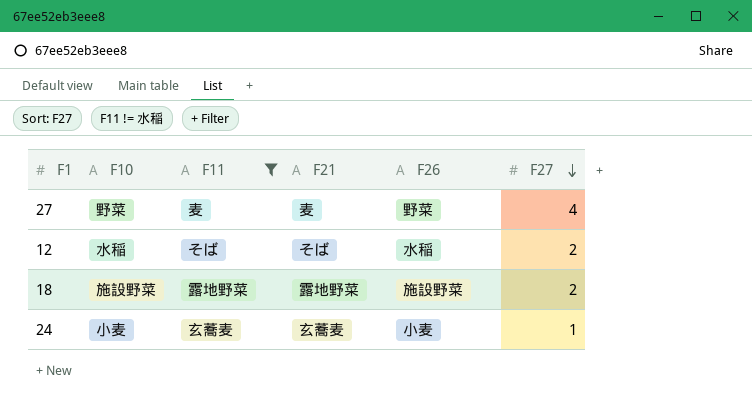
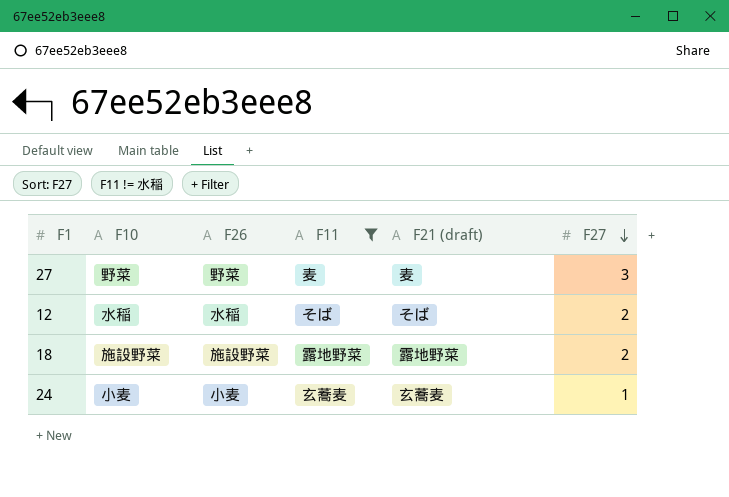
column F26 | position: 5 -> 3
column name: F21 -> F21 (draft)
27 | F27: 4 -> 3

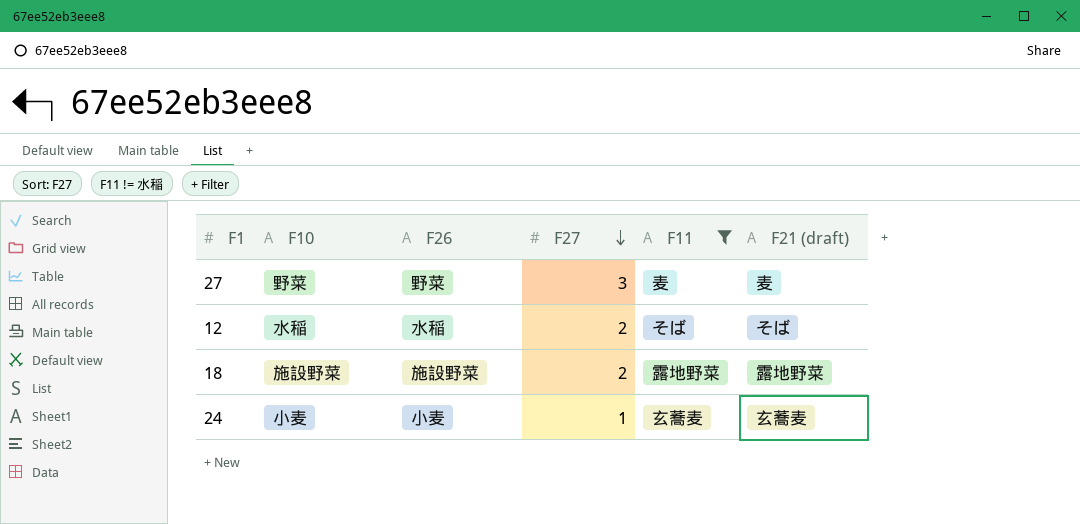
column F27 | position: 6 -> 4

